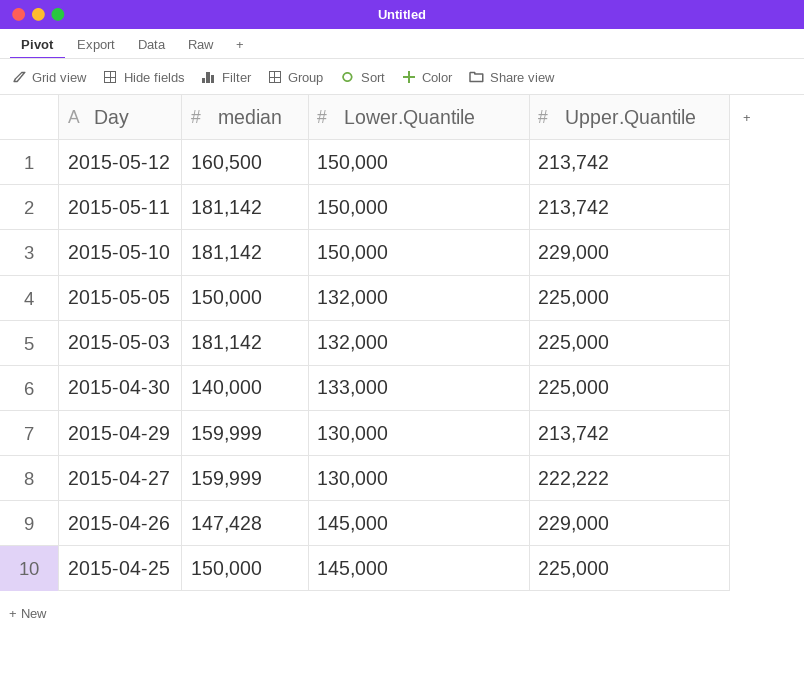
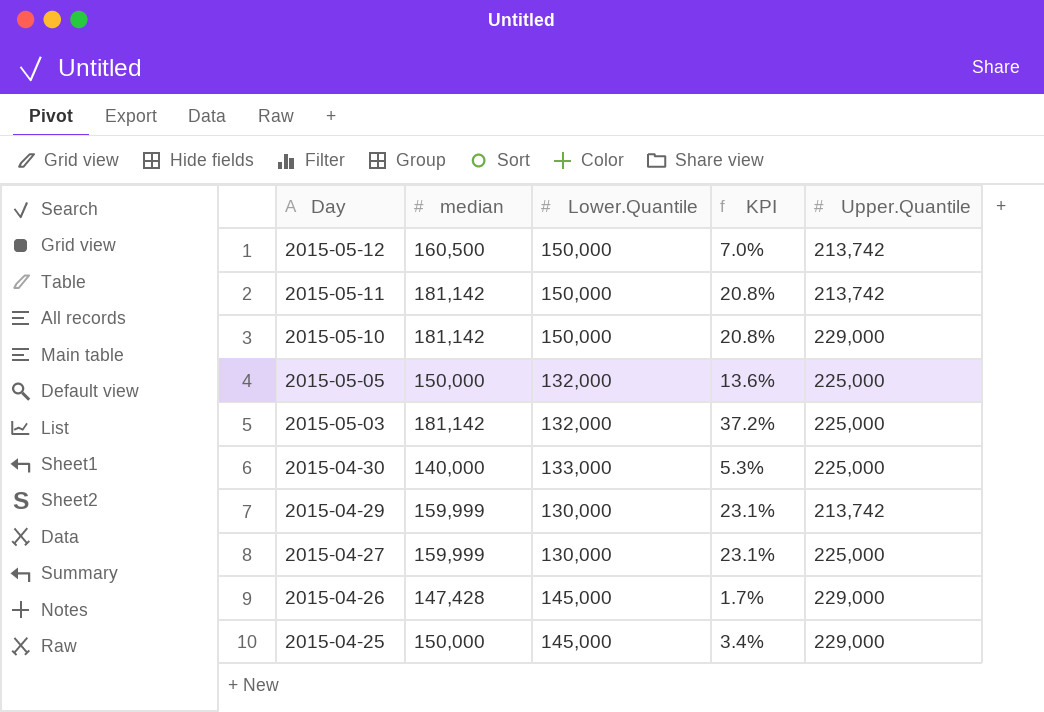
column KPI | formula: none -> ([median] - [Lower.Quantile]) / [Lower.Quantile]
2015-04-27 | Upper.Quantile: 222,222 -> 225,000
2015-04-25 | Upper.Quantile: 225,000 -> 229,000

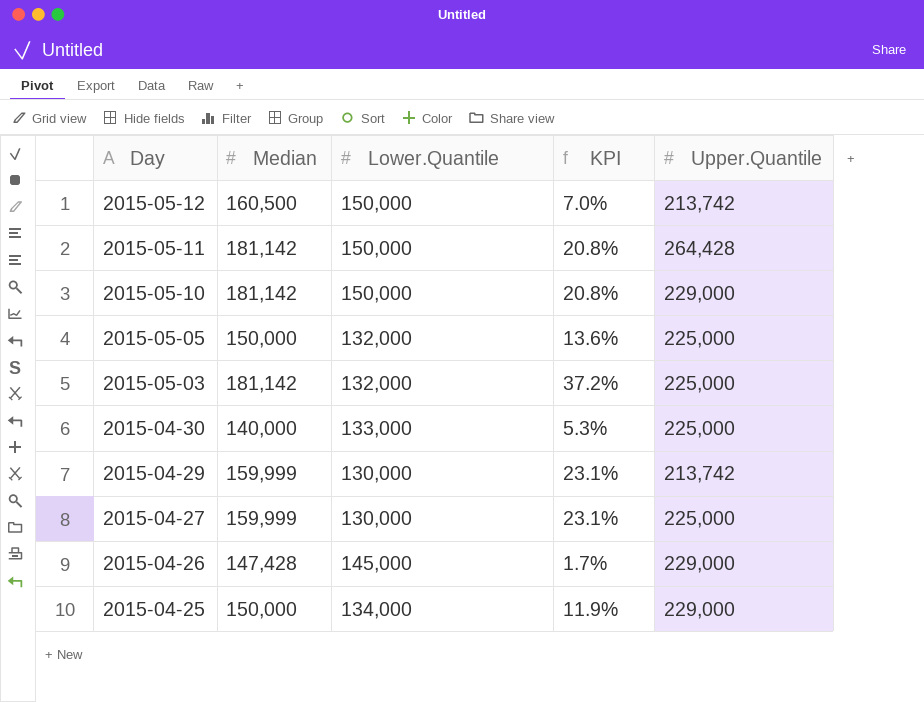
column name: median -> Median
2015-05-11 | Upper.Quantile: 213,742 -> 264,428
2015-04-25 | Lower.Quantile: 145,000 -> 134,000
2015-04-25 | KPI: 3.4% -> 11.9%

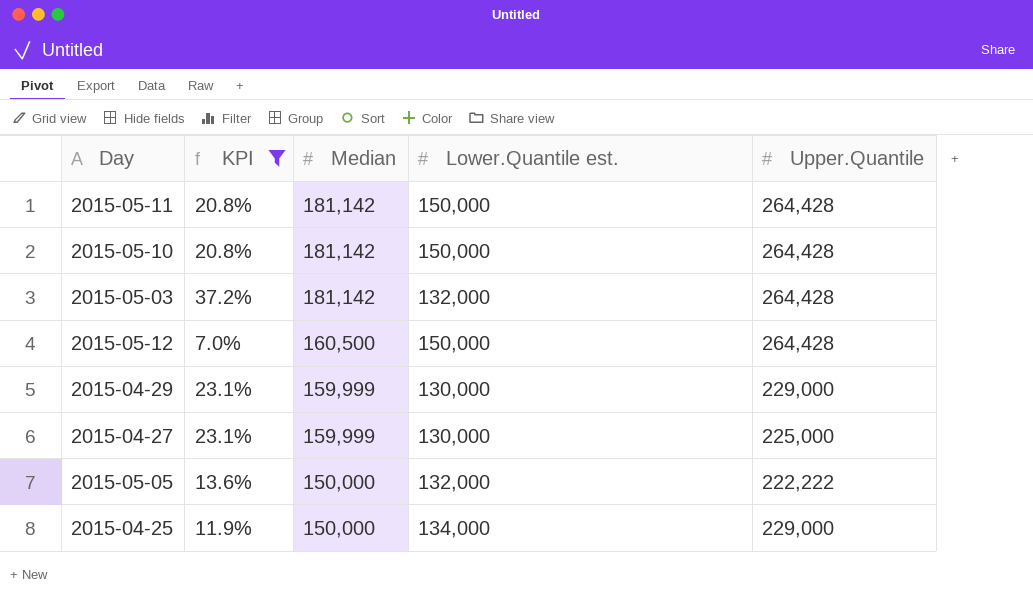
filter: none -> KPI >= 7.0%
row order: Day descending -> Median descending
column KPI | position: 4 -> 2
column name: Lower.Quantile -> Lower.Quantile est.
2015-05-10 | Upper.Quantile: 229,000 -> 264,428
2015-05-03 | Upper.Quantile: 225,000 -> 264,428
2015-05-12 | Upper.Quantile: 213,742 -> 264,428
2015-04-29 | Upper.Quantile: 213,742 -> 229,000
2015-05-05 | Upper.Quantile: 225,000 -> 222,222

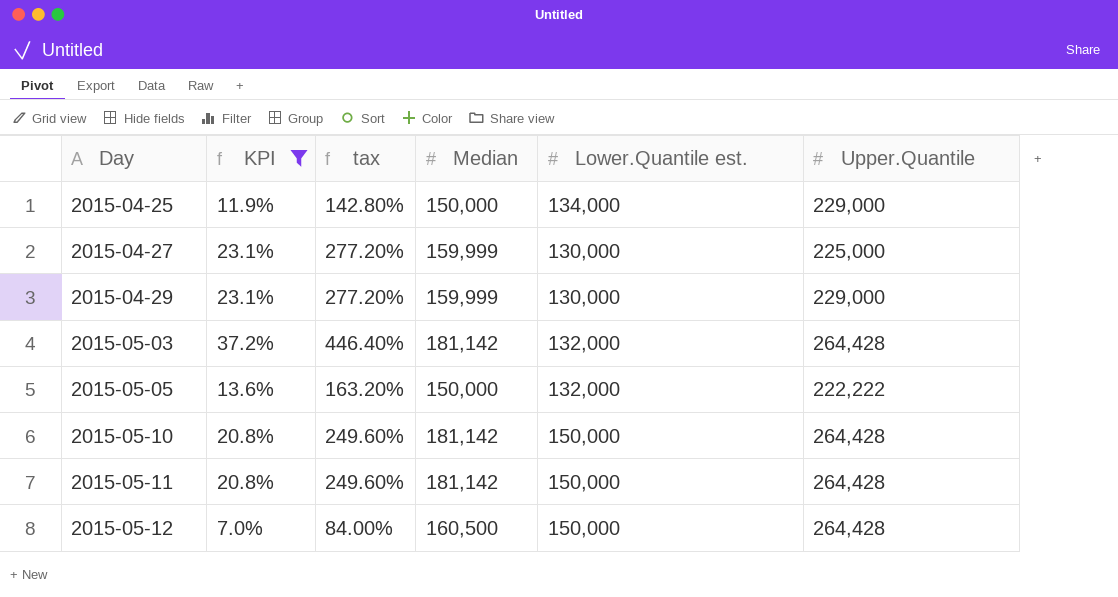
row order: Median descending -> Day ascending
column tax | formula: none -> [KPI] * 12

